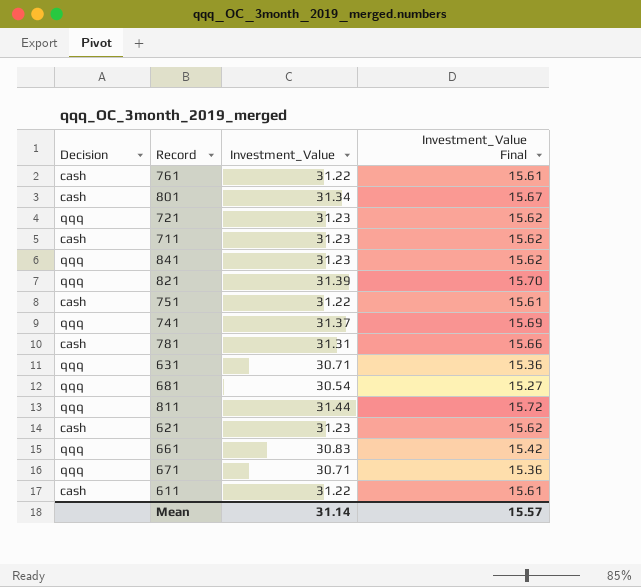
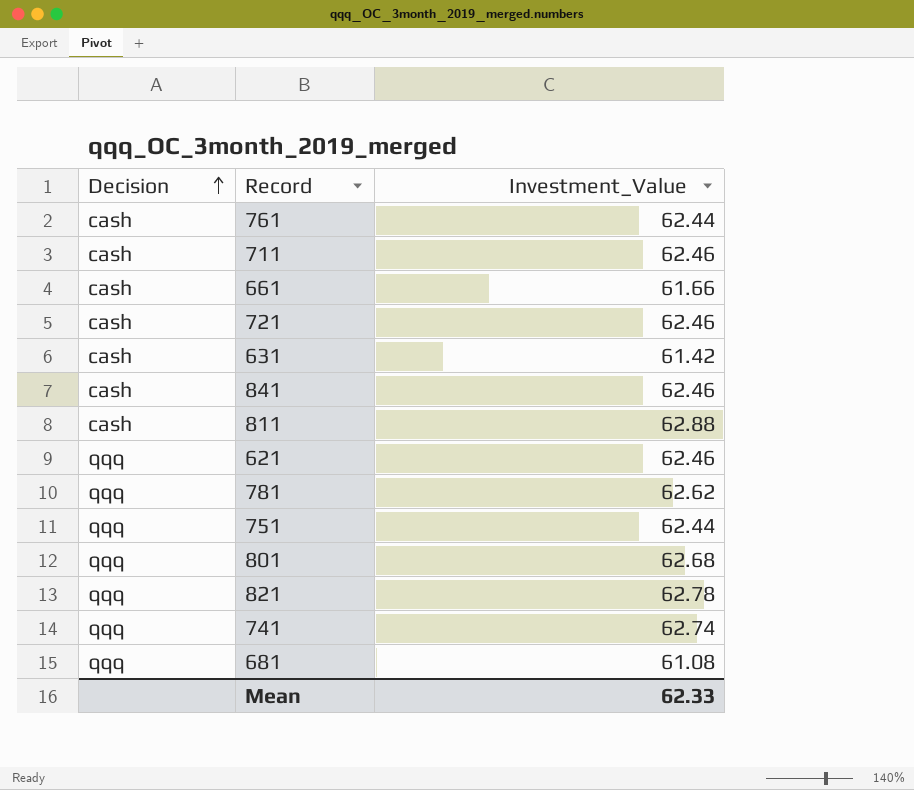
row order: none -> Decision ascending
column Investment_Value Final | formula: [Investment_Value] * 0.5 -> none
row 671: qqq | 30.71 | 15.36 -> none
row 611: cash | 31.22 | 15.61 -> none
761 | Investment_Value: 31.22 -> 62.44
711 | Investment_Value: 31.23 -> 62.46
661 | Decision: qqq -> cash
661 | Investment_Value: 30.83 -> 61.66
721 | Decision: qqq -> cash
721 | Investment_Value: 31.23 -> 62.46
631 | Decision: qqq -> cash
631 | Investment_Value: 30.71 -> 61.42
841 | Decision: qqq -> cash
841 | Investment_Value: 31.23 -> 62.46
811 | Decision: qqq -> cash
811 | Investment_Value: 31.44 -> 62.88
621 | Decision: cash -> qqq
621 | Investment_Value: 31.23 -> 62.46
781 | Decision: cash -> qqq
781 | Investment_Value: 31.31 -> 62.62
751 | Decision: cash -> qqq
751 | Investment_Value: 31.22 -> 62.44
801 | Decision: cash -> qqq
801 | Investment_Value: 31.34 -> 62.68
821 | Investment_Value: 31.39 -> 62.78
741 | Investment_Value: 31.37 -> 62.74
681 | Investment_Value: 30.54 -> 61.08
Mean | Investment_Value: 31.14 -> 62.33

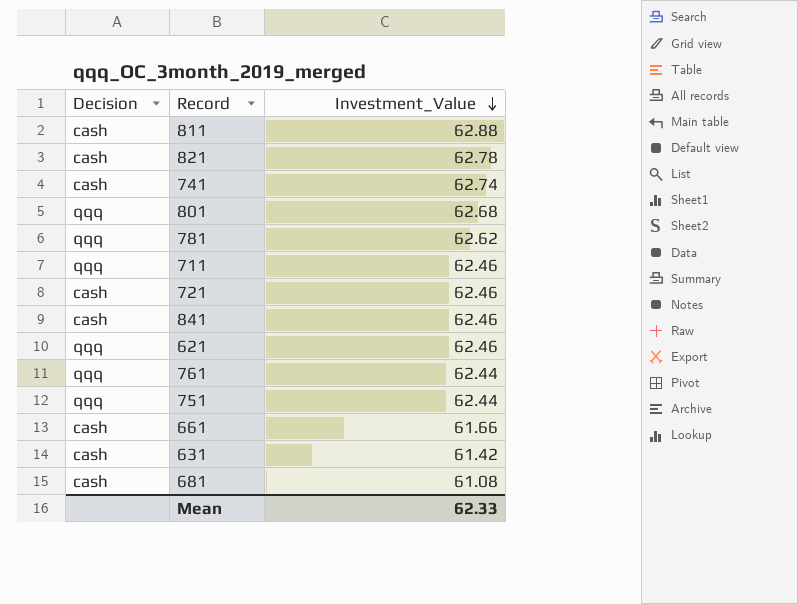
row order: Decision ascending -> Investment_Value descending
821 | Decision: qqq -> cash
741 | Decision: qqq -> cash
711 | Decision: cash -> qqq
761 | Decision: cash -> qqq
681 | Decision: qqq -> cash

